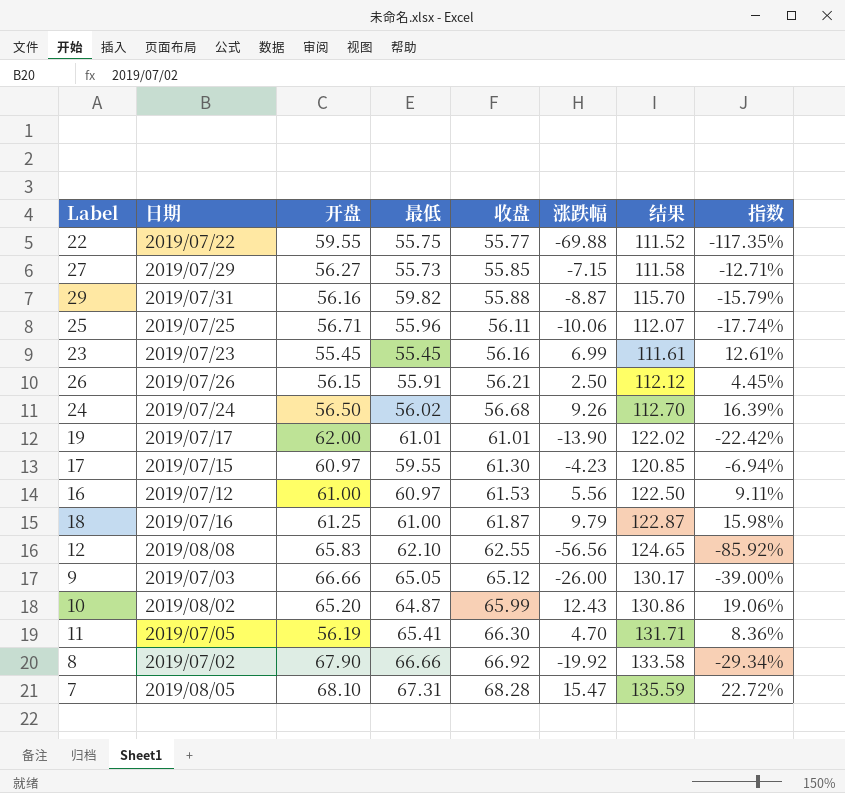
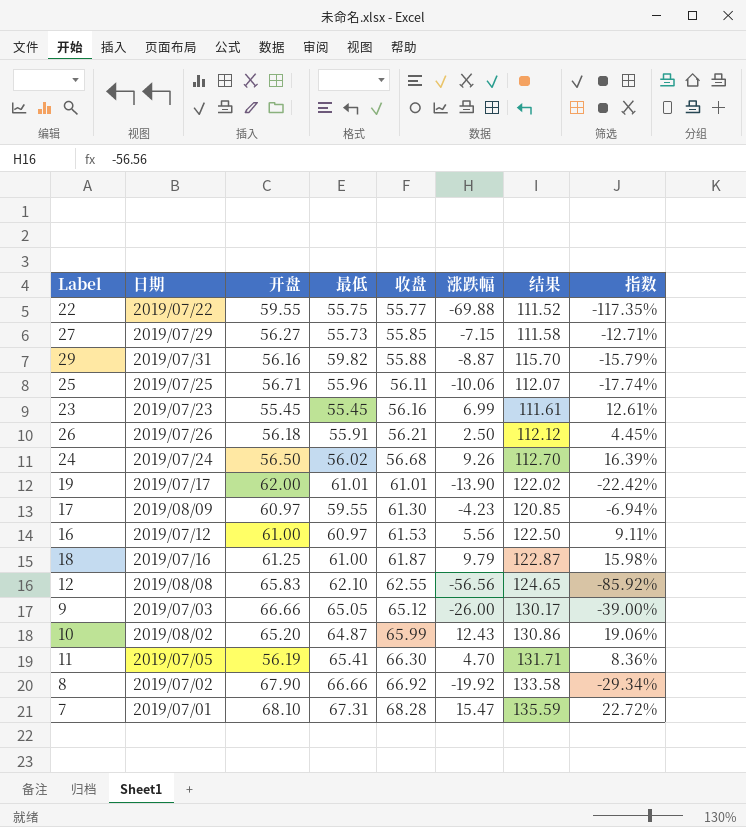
26 | 开盘: 56.15 -> 56.18
17 | 日期: 2019/07/15 -> 2019/08/09
7 | 日期: 2019/08/05 -> 2019/07/01

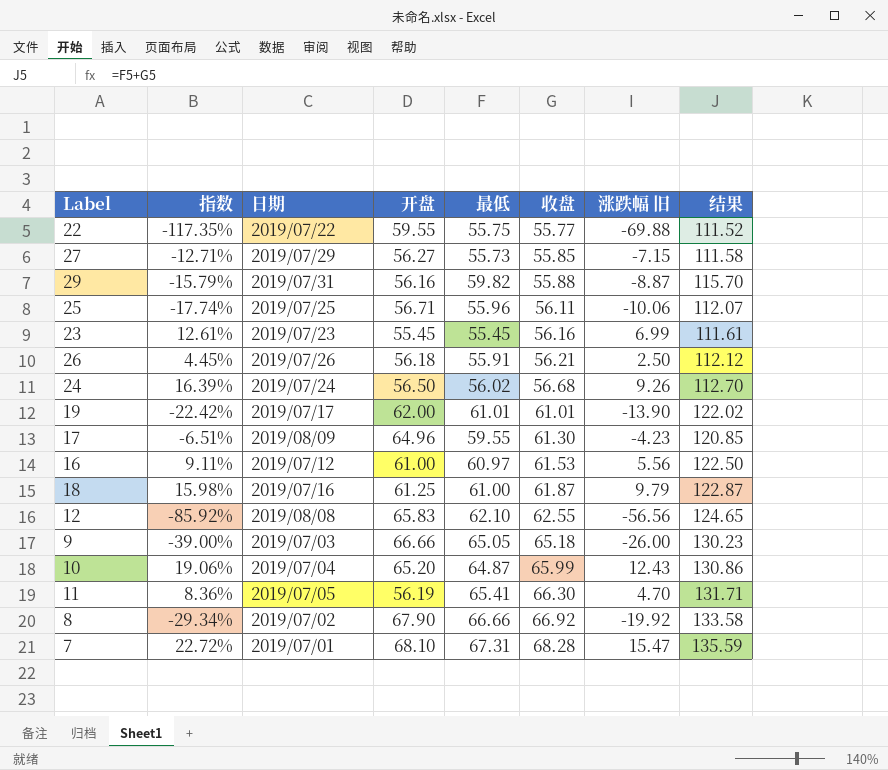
column 指数 | position: 8 -> 2
column name: 涨跌幅 -> 涨跌幅 旧
17 | 指数: -6.94% -> -6.51%
17 | 开盘: 60.97 -> 64.96
9 | 收盘: 65.12 -> 65.18
9 | 结果: 130.17 -> 130.23
10 | 日期: 2019/08/02 -> 2019/07/04

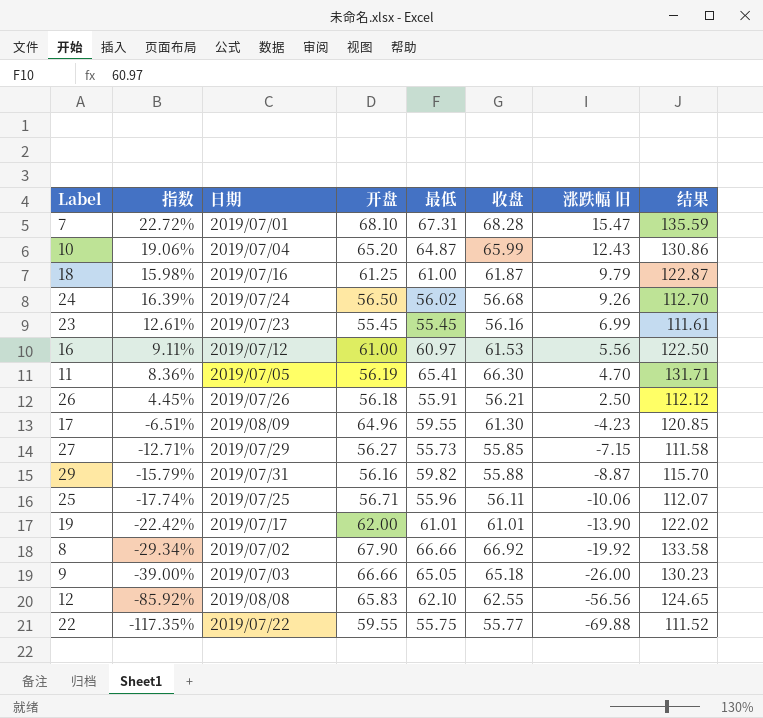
row order: 收盘 ascending -> 涨跌幅 旧 descending

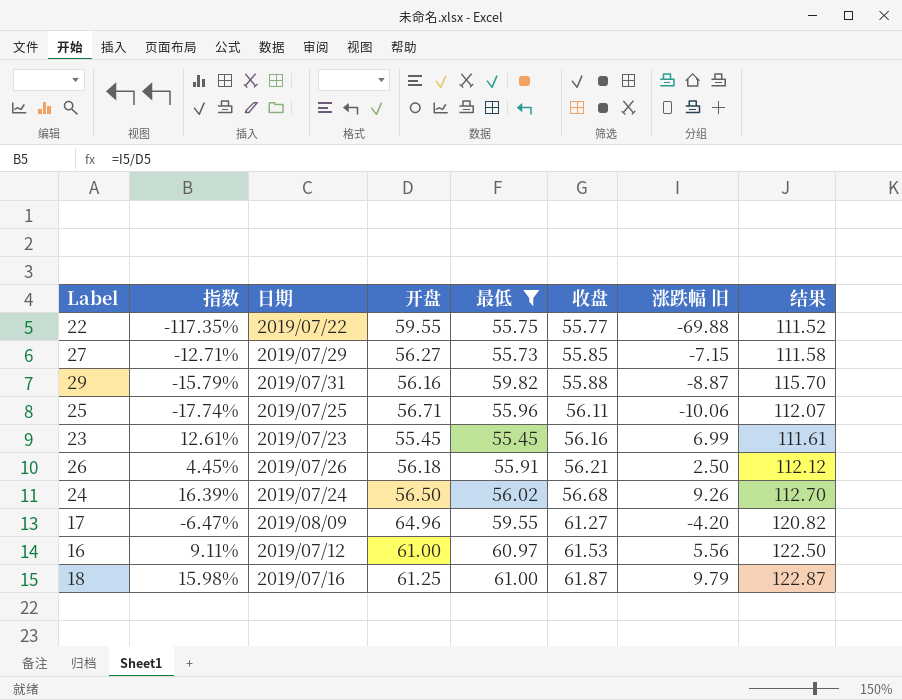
filter: none -> 最低 <= 61.00
row order: 涨跌幅 旧 descending -> 收盘 ascending
17 | 指数: -6.51% -> -6.47%
17 | 收盘: 61.30 -> 61.27
17 | 涨跌幅 旧: -4.23 -> -4.20
17 | 结果: 120.85 -> 120.82

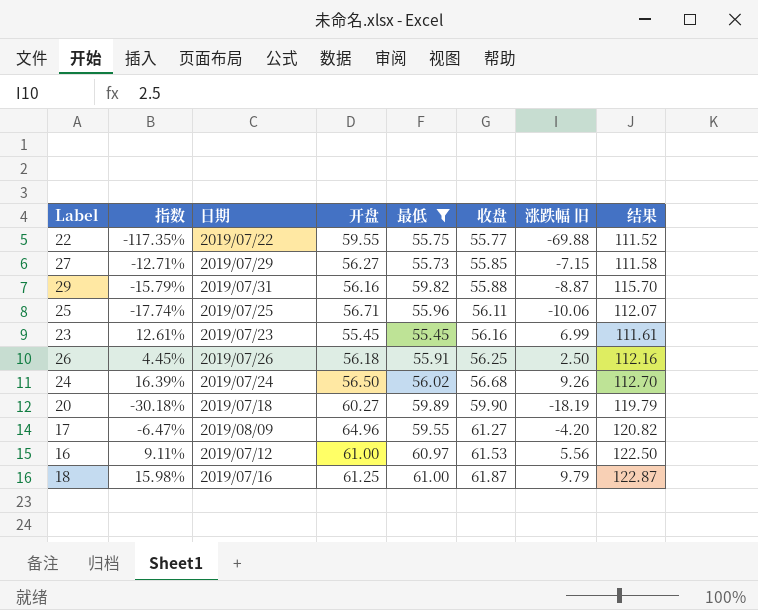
26 | 收盘: 56.21 -> 56.25
26 | 结果: 112.12 -> 112.16
row 20: none -> -30.18% | 2019/07/18 | 60.27 | 59.89 | 59.90 | -18.19 | 119.79

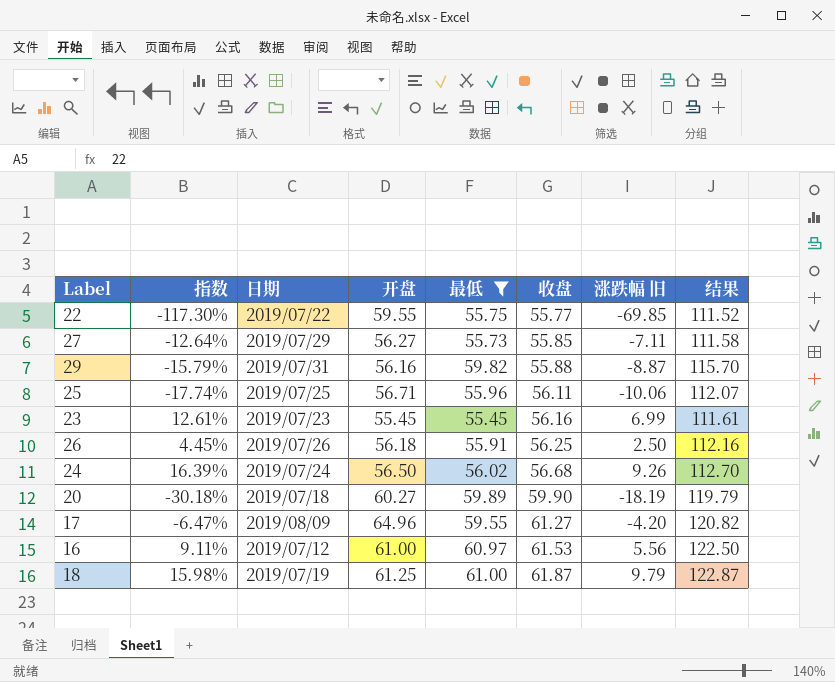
22 | 指数: -117.35% -> -117.30%
22 | 涨跌幅 旧: -69.88 -> -69.85
27 | 指数: -12.71% -> -12.64%
27 | 涨跌幅 旧: -7.15 -> -7.11
18 | 日期: 2019/07/16 -> 2019/07/19

